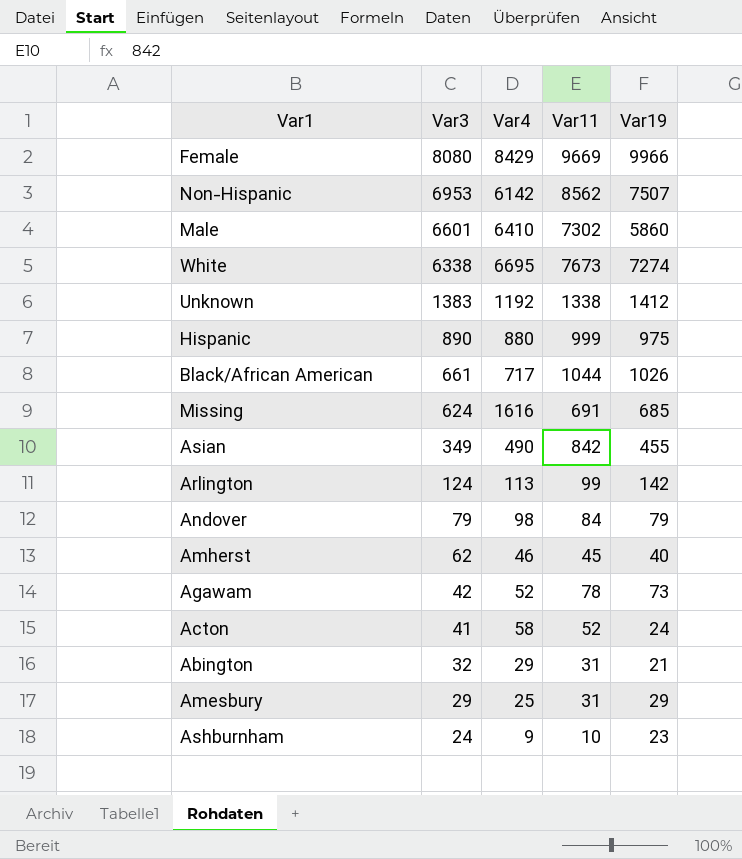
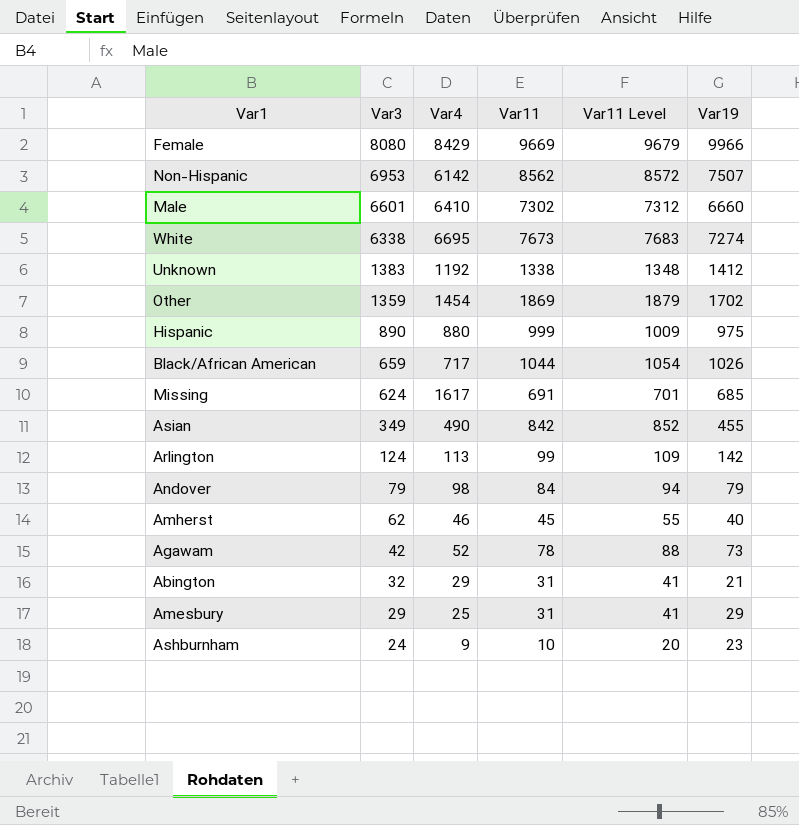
column Var11 Level | formula: none -> [Var11] + 10
row Acton: 41 | 58 | 52 | 24 -> none
Male | Var19: 5860 -> 6660
row Other: none -> 1359 | 1454 | 1869 | 1879 | 1702
Black/African American | Var3: 661 -> 659
Missing | Var4: 1616 -> 1617

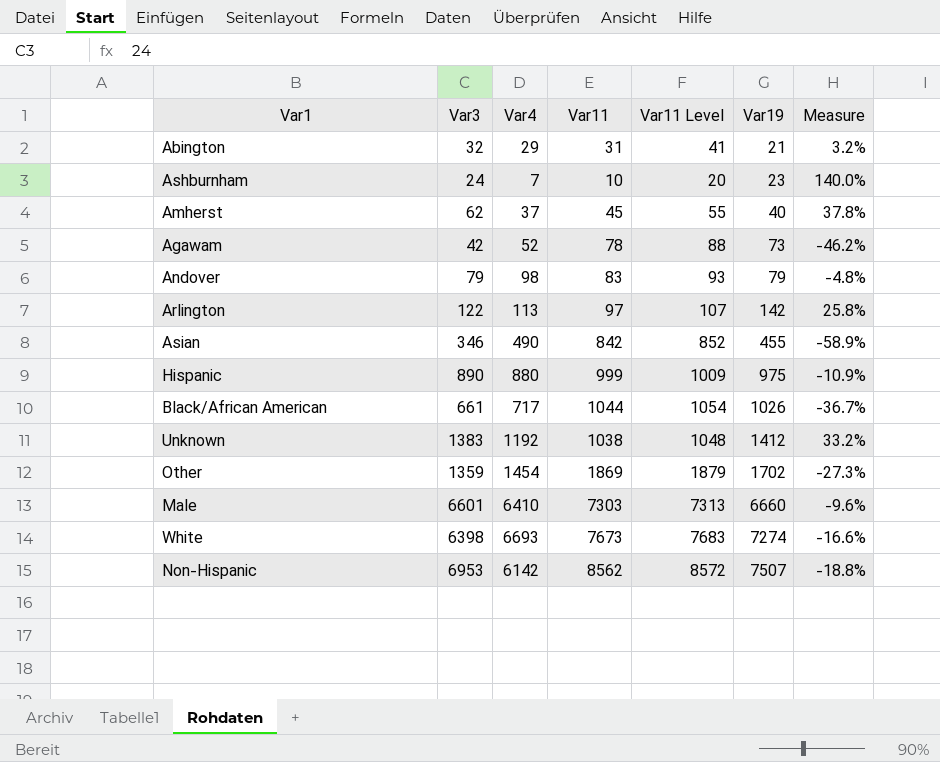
row order: Var3 descending -> Var19 ascending
column Measure | formula: none -> ([Var3] - [Var11]) / [Var11]
row Female: 8080 | 8429 | 9669 | 9679 | 9966 -> none
row Missing: 624 | 1617 | 691 | 701 | 685 -> none
row Amesbury: 29 | 25 | 31 | 41 | 29 -> none
Ashburnham | Var4: 9 -> 7
Amherst | Var4: 46 -> 37
Andover | Var11: 84 -> 83
Andover | Var11 Level: 94 -> 93
Arlington | Var3: 124 -> 122
Arlington | Var11: 99 -> 97
Arlington | Var11 Level: 109 -> 107
Asian | Var3: 349 -> 346
Black/African American | Var3: 659 -> 661
Unknown | Var11: 1338 -> 1038
Unknown | Var11 Level: 1348 -> 1048
Male | Var11: 7302 -> 7303
Male | Var11 Level: 7312 -> 7313
White | Var3: 6338 -> 6398
White | Var4: 6695 -> 6693

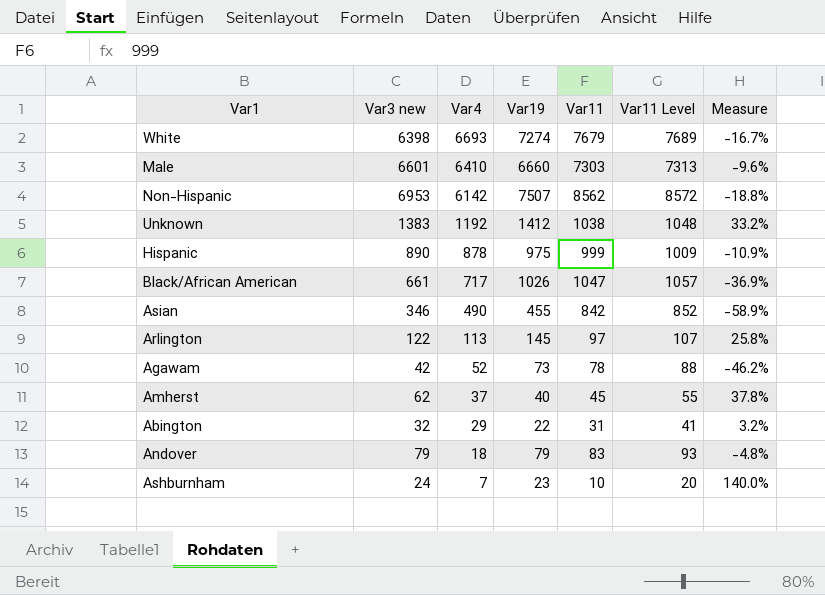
row order: Var19 ascending -> Var4 descending
column name: Var3 -> Var3 new
column Var19 | position: 6 -> 4
row Other: 1359 | 1454 | 1869 | 1879 | 1702 | -27.3% -> none
White | Var11: 7673 -> 7679
White | Var11 Level: 7683 -> 7689
White | Measure: -16.6% -> -16.7%
Hispanic | Var4: 880 -> 878
Black/African American | Var11: 1044 -> 1047
Black/African American | Var11 Level: 1054 -> 1057
Black/African American | Measure: -36.7% -> -36.9%
Arlington | Var19: 142 -> 145
Abington | Var19: 21 -> 22
Andover | Var4: 98 -> 18

